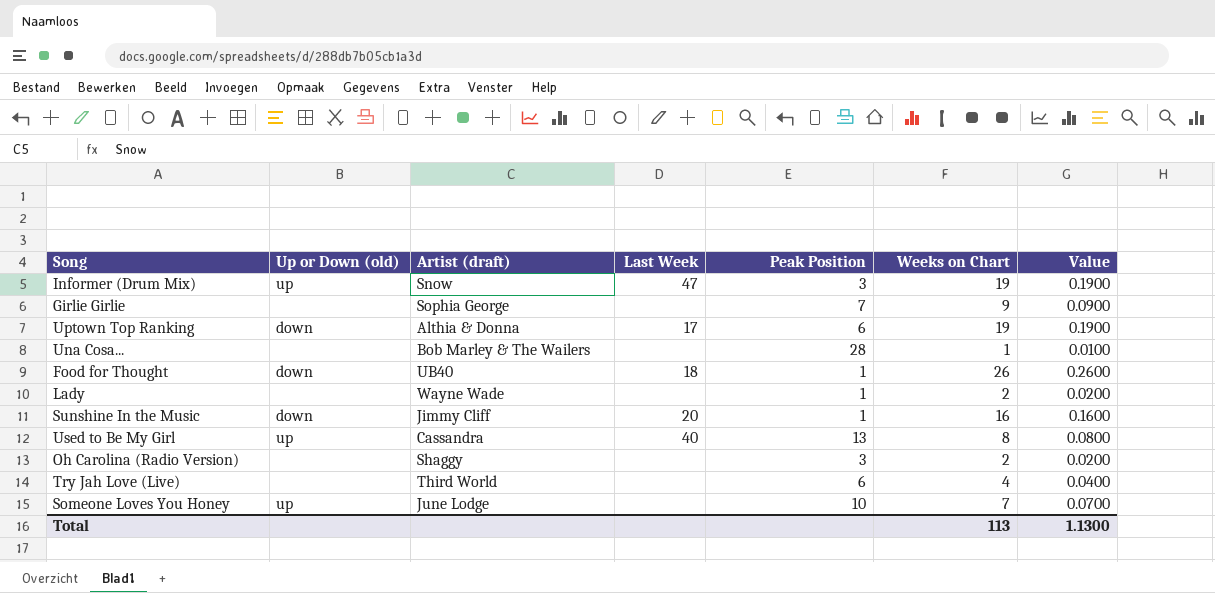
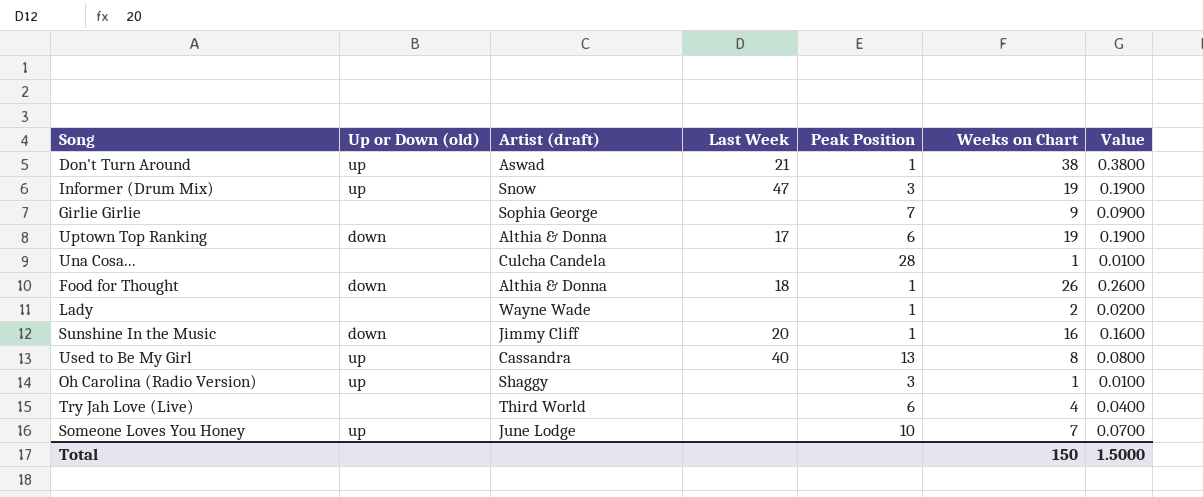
row Don't Turn Around: none -> up | Aswad | 21 | 1 | 38 | 0.3800
Una Cosa... | Artist (draft): Bob Marley & The Wailers -> Culcha Candela
Food for Thought | Artist (draft): UB40 -> Althia & Donna
Oh Carolina (Radio Version) | Up or Down (old): none -> up
Oh Carolina (Radio Version) | Weeks on Chart: 2 -> 1
Oh Carolina (Radio Version) | Value: 0.0200 -> 0.0100
Total | Weeks on Chart: 113 -> 150
Total | Value: 1.1300 -> 1.5000

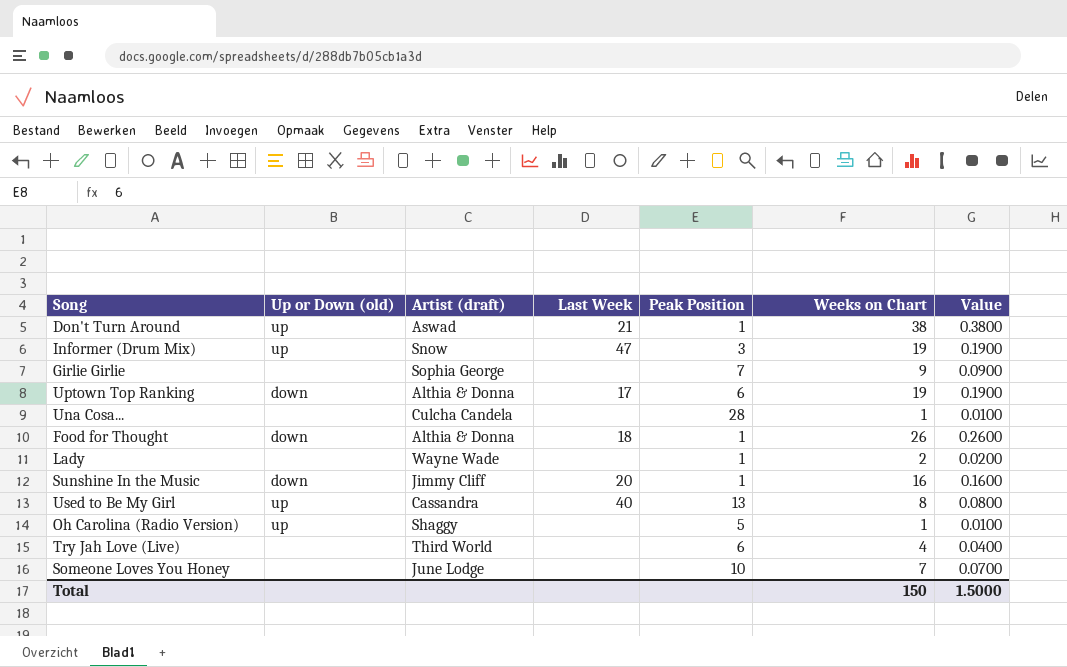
Oh Carolina (Radio Version) | Peak Position: 3 -> 5
Someone Loves You Honey | Up or Down (old): up -> none

